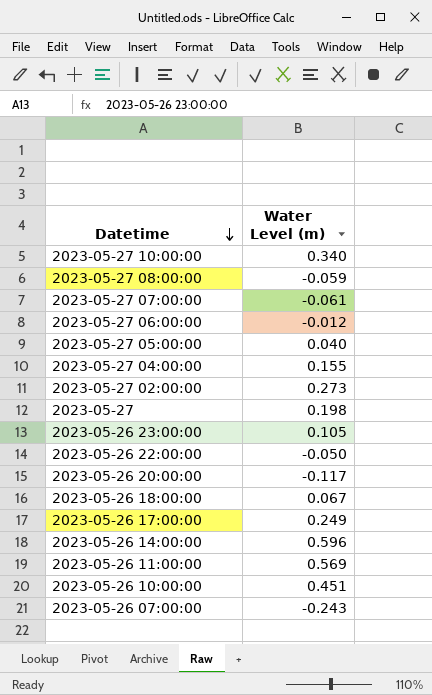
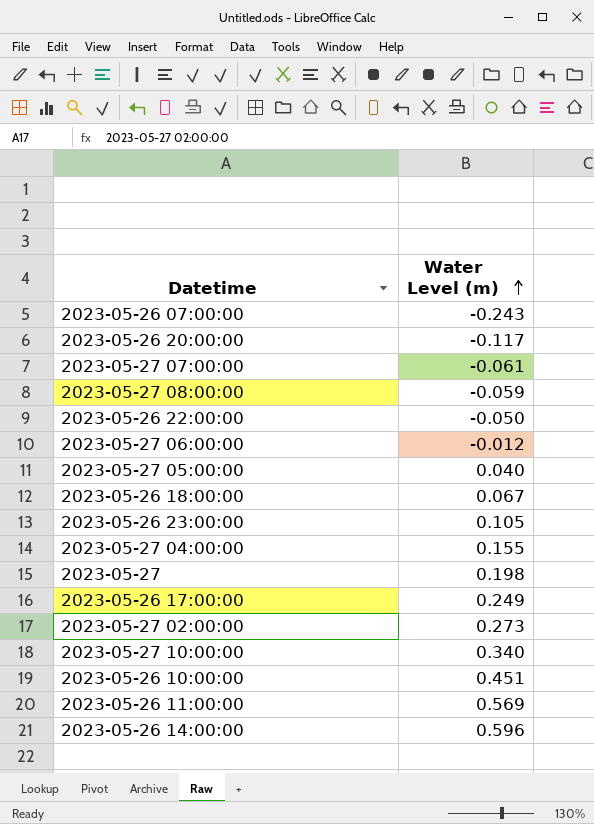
row order: Datetime descending -> Water Level (m) ascending

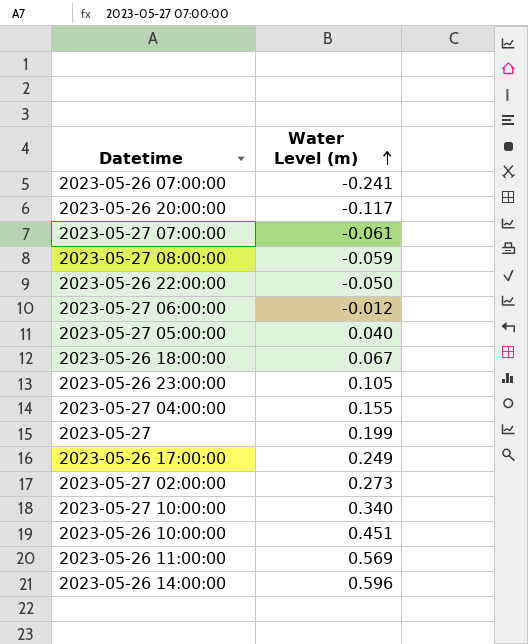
2023-05-26 07:00:00 | Water Level (m): -0.243 -> -0.241
2023-05-27 | Water Level (m): 0.198 -> 0.199

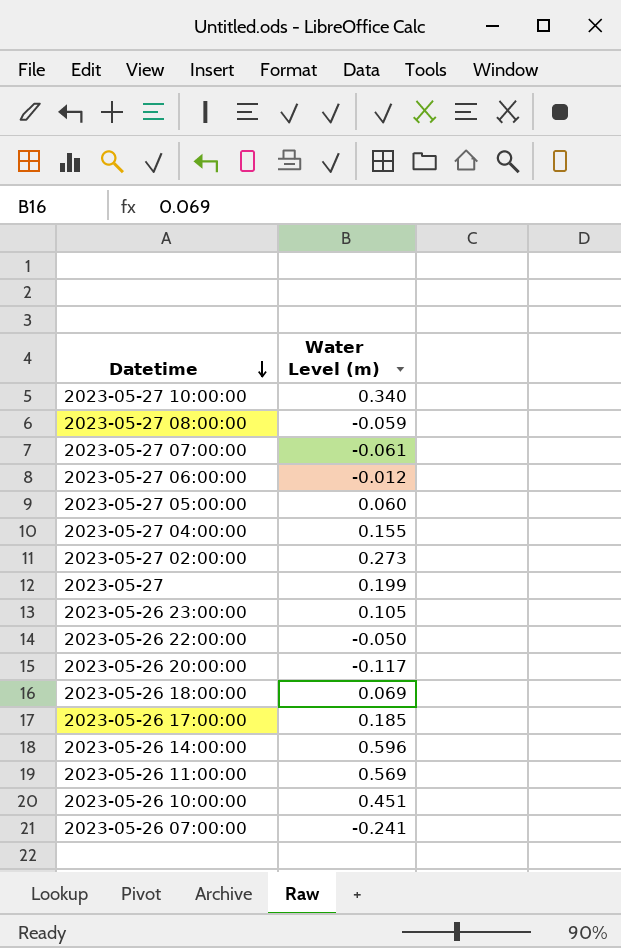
row order: Water Level (m) ascending -> Datetime descending
2023-05-27 05:00:00 | Water Level (m): 0.040 -> 0.060
2023-05-26 18:00:00 | Water Level (m): 0.067 -> 0.069
2023-05-26 17:00:00 | Water Level (m): 0.249 -> 0.185

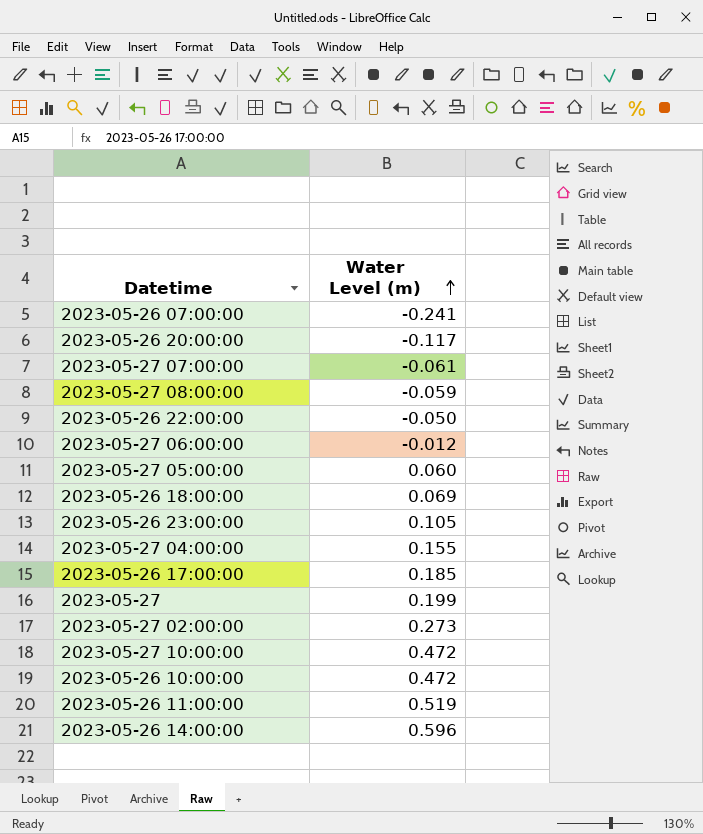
row order: Datetime descending -> Water Level (m) ascending
2023-05-27 10:00:00 | Water Level (m): 0.340 -> 0.472
2023-05-26 10:00:00 | Water Level (m): 0.451 -> 0.472
2023-05-26 11:00:00 | Water Level (m): 0.569 -> 0.519

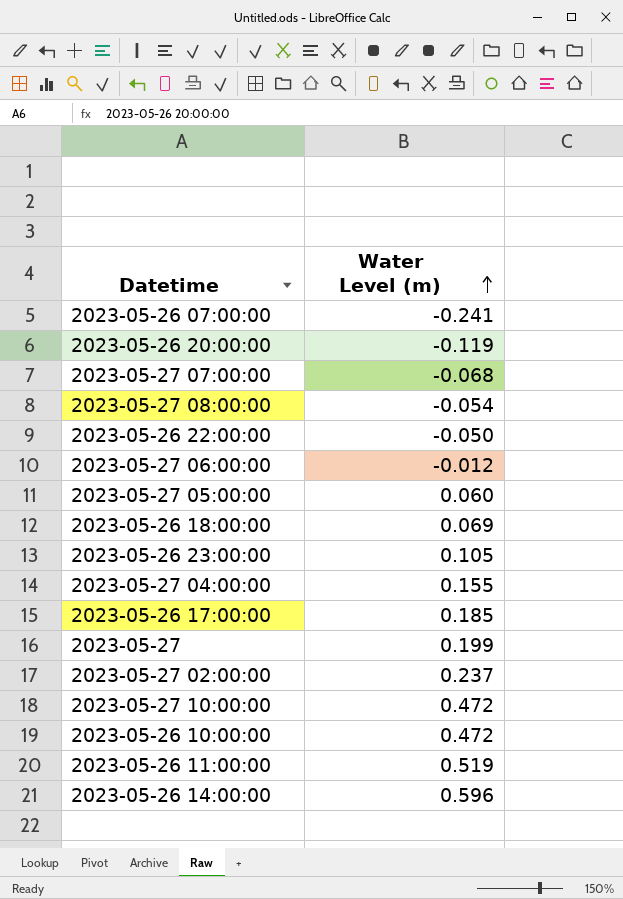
2023-05-26 20:00:00 | Water Level (m): -0.117 -> -0.119
2023-05-27 07:00:00 | Water Level (m): -0.061 -> -0.068
2023-05-27 08:00:00 | Water Level (m): -0.059 -> -0.054
2023-05-27 02:00:00 | Water Level (m): 0.273 -> 0.237

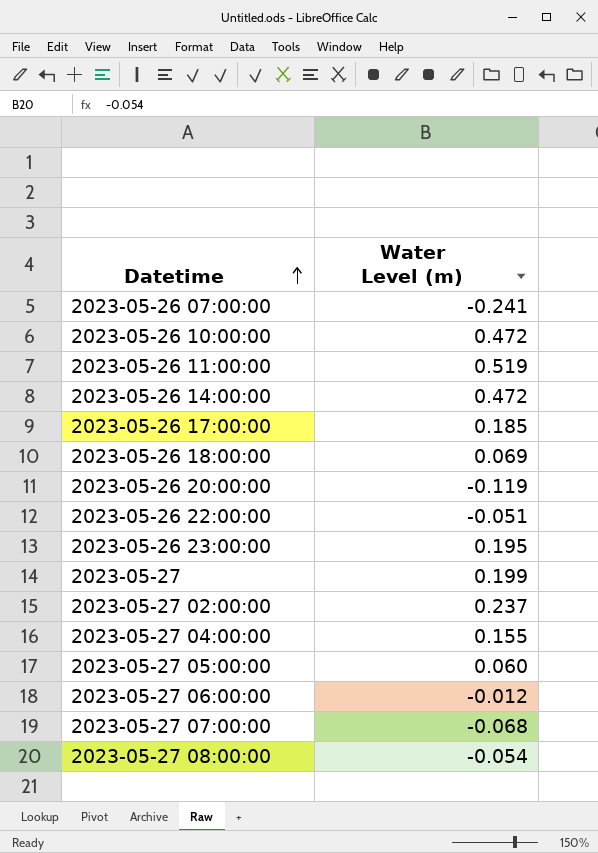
row order: Water Level (m) ascending -> Datetime ascending
row 2023-05-27 10:00:00: 0.472 -> none
2023-05-26 14:00:00 | Water Level (m): 0.596 -> 0.472
2023-05-26 22:00:00 | Water Level (m): -0.050 -> -0.051
2023-05-26 23:00:00 | Water Level (m): 0.105 -> 0.195

